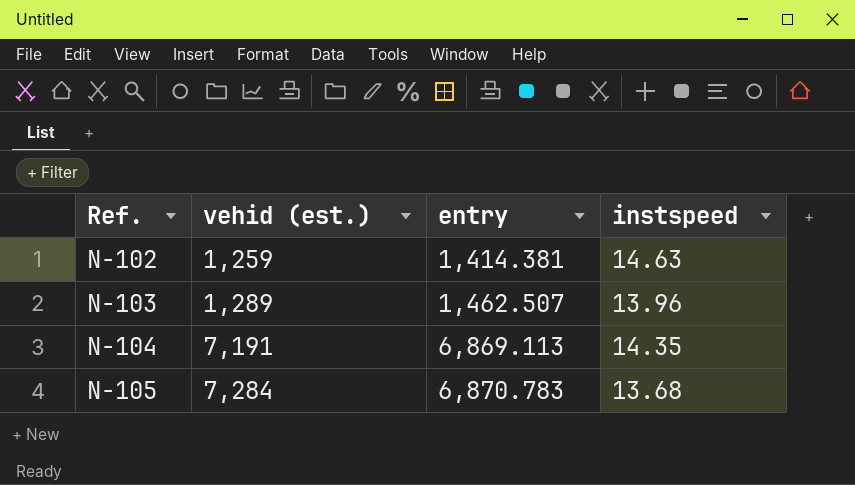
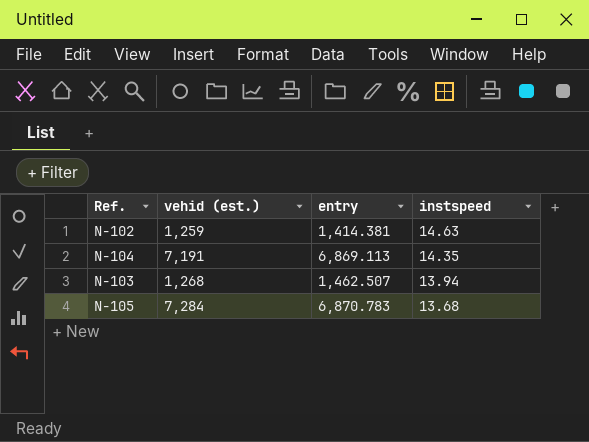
row order: Ref. ascending -> instspeed descending
N-103 | vehid (est.): 1,289 -> 1,268
N-103 | instspeed: 13.96 -> 13.94

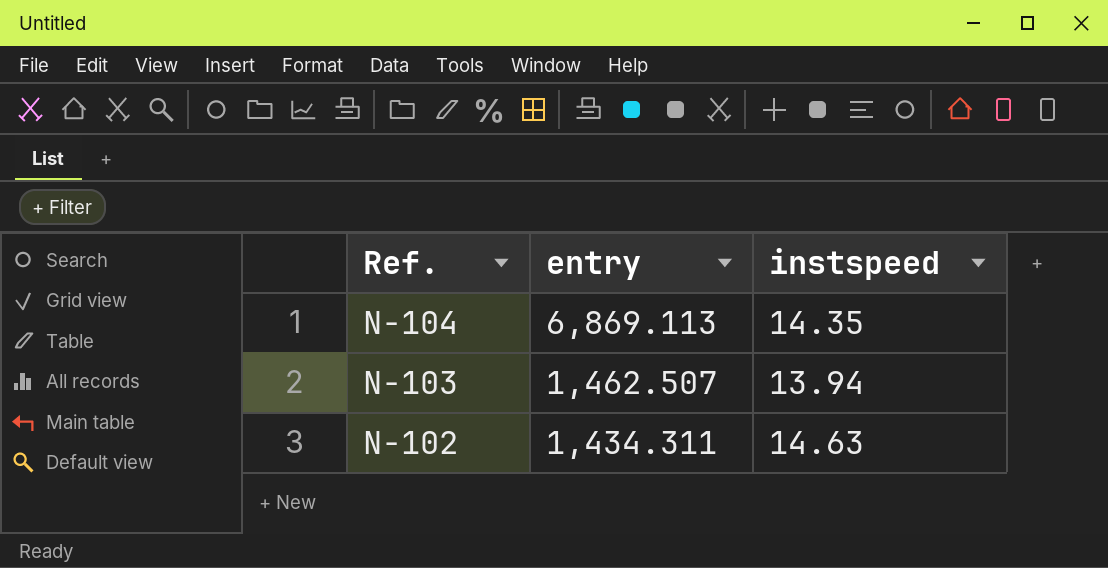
row order: instspeed descending -> Ref. descending
column vehid (est.) | position: 2 -> none
row N-105: 7,284 | 6,870.783 | 13.68 -> none
N-102 | entry: 1,414.381 -> 1,434.311

